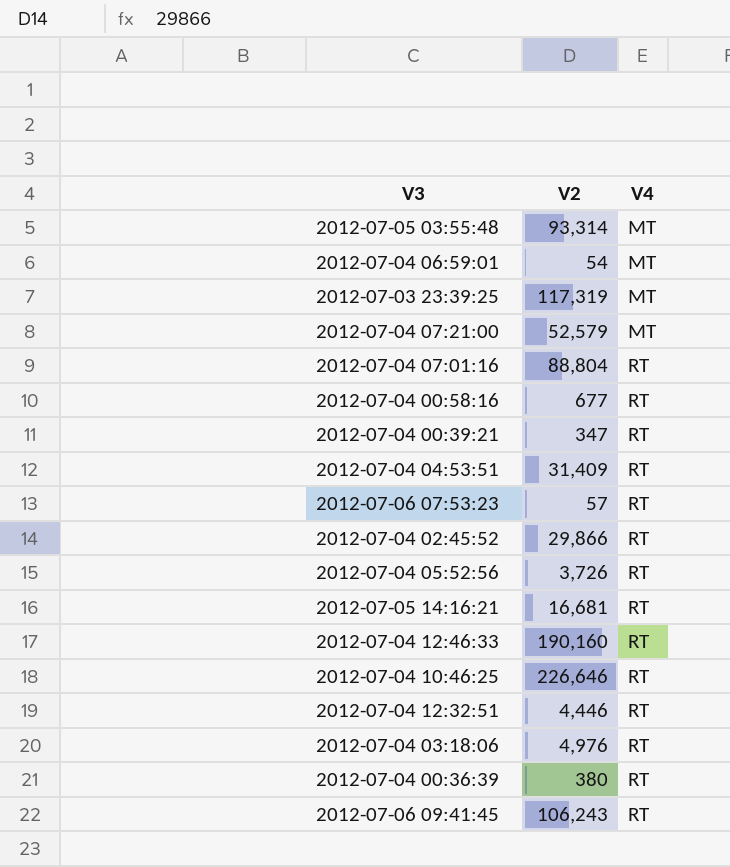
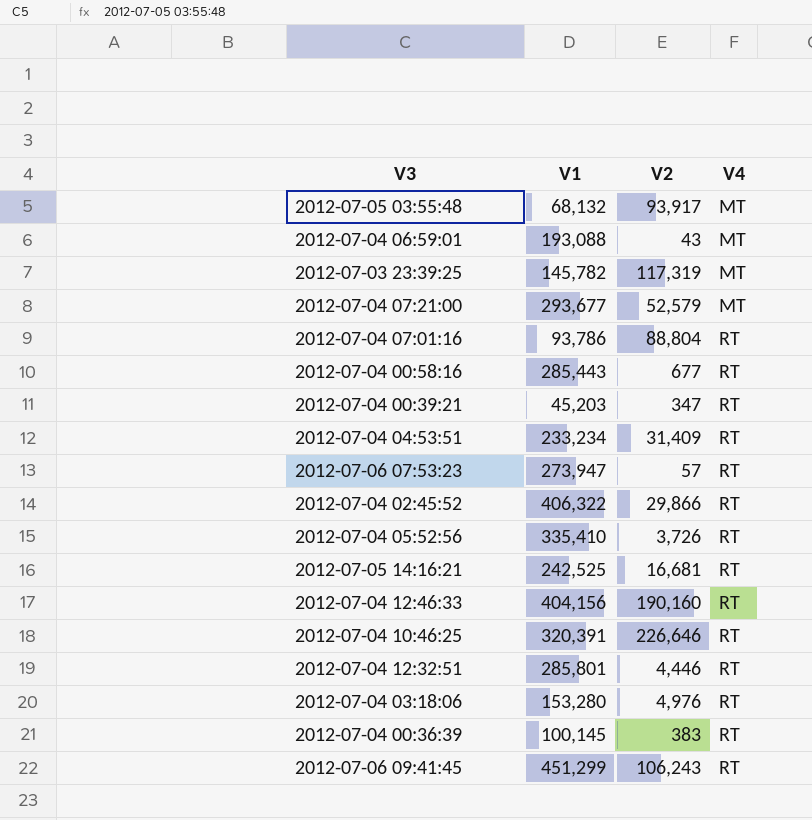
column V1 | position: none -> 2
2012-07-05 03:55:48 | V2: 93,314 -> 93,917
2012-07-04 06:59:01 | V2: 54 -> 43
2012-07-04 00:36:39 | V2: 380 -> 383

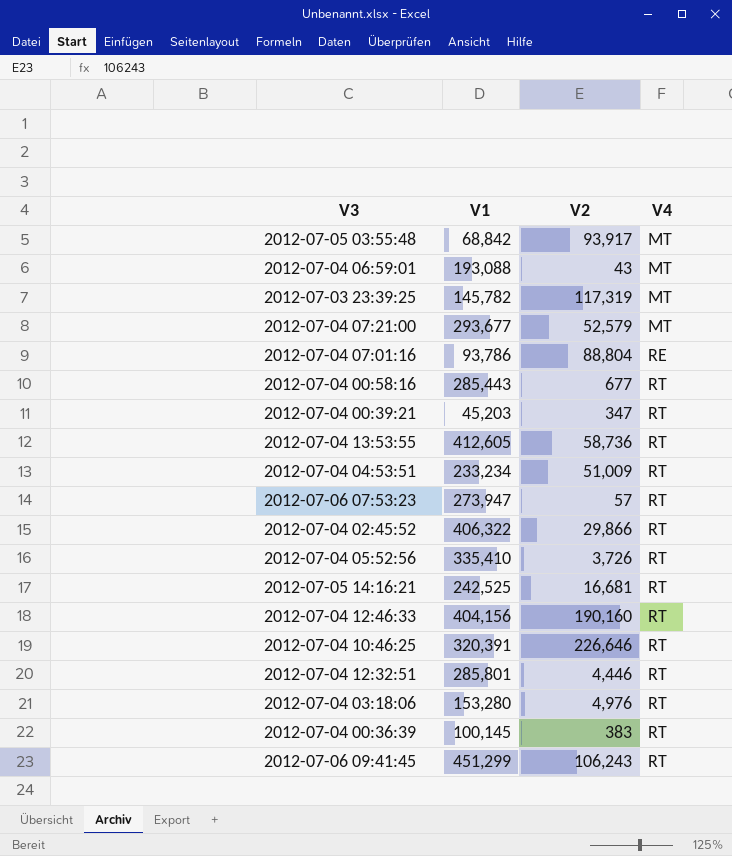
2012-07-05 03:55:48 | V1: 68,132 -> 68,842
2012-07-04 07:01:16 | V4: RT -> RE
row 2012-07-04 13:53:55: none -> 412,605 | 58,736 | RT
2012-07-04 04:53:51 | V2: 31,409 -> 51,009

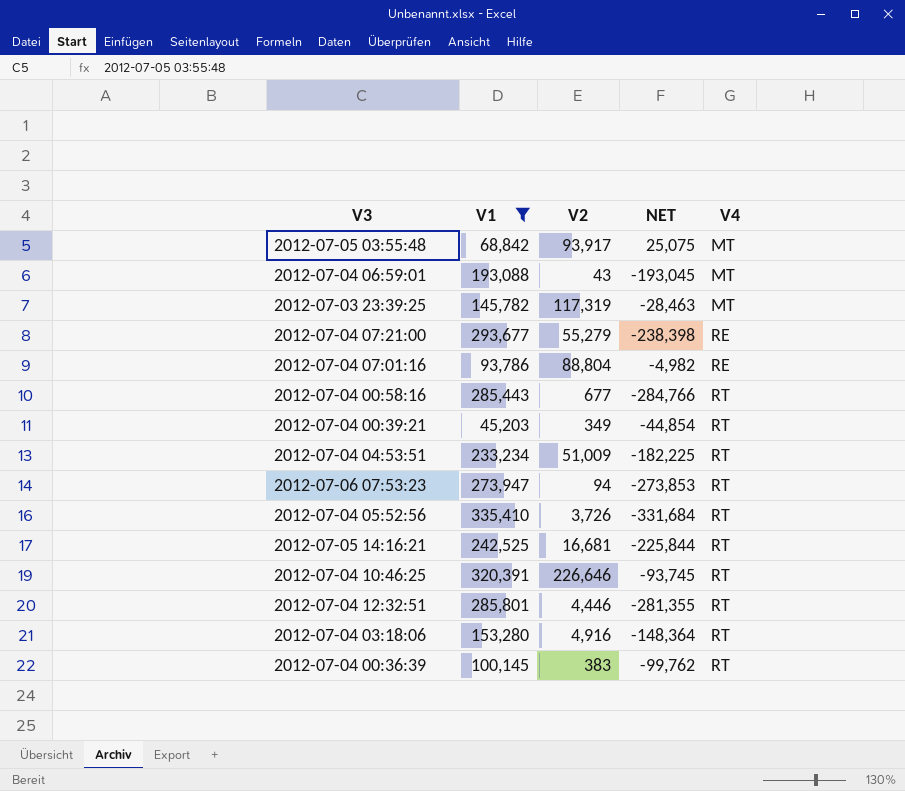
filter: none -> V1 <= 335,410
column NET | formula: none -> [V2] - [V1]
2012-07-04 07:21:00 | V2: 52,579 -> 55,279
2012-07-04 07:21:00 | V4: MT -> RE
2012-07-04 00:39:21 | V2: 347 -> 349
2012-07-06 07:53:23 | V2: 57 -> 94
2012-07-04 03:18:06 | V2: 4,976 -> 4,916

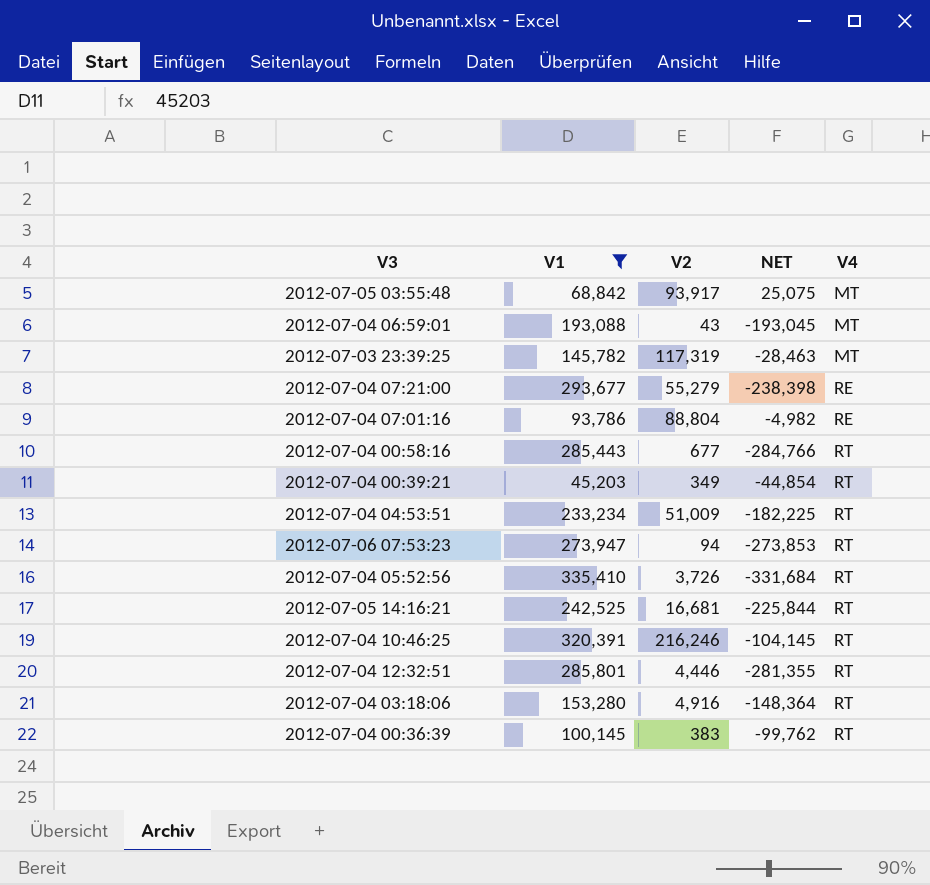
2012-07-04 10:46:25 | V2: 226,646 -> 216,246
2012-07-04 10:46:25 | NET: -93,745 -> -104,145

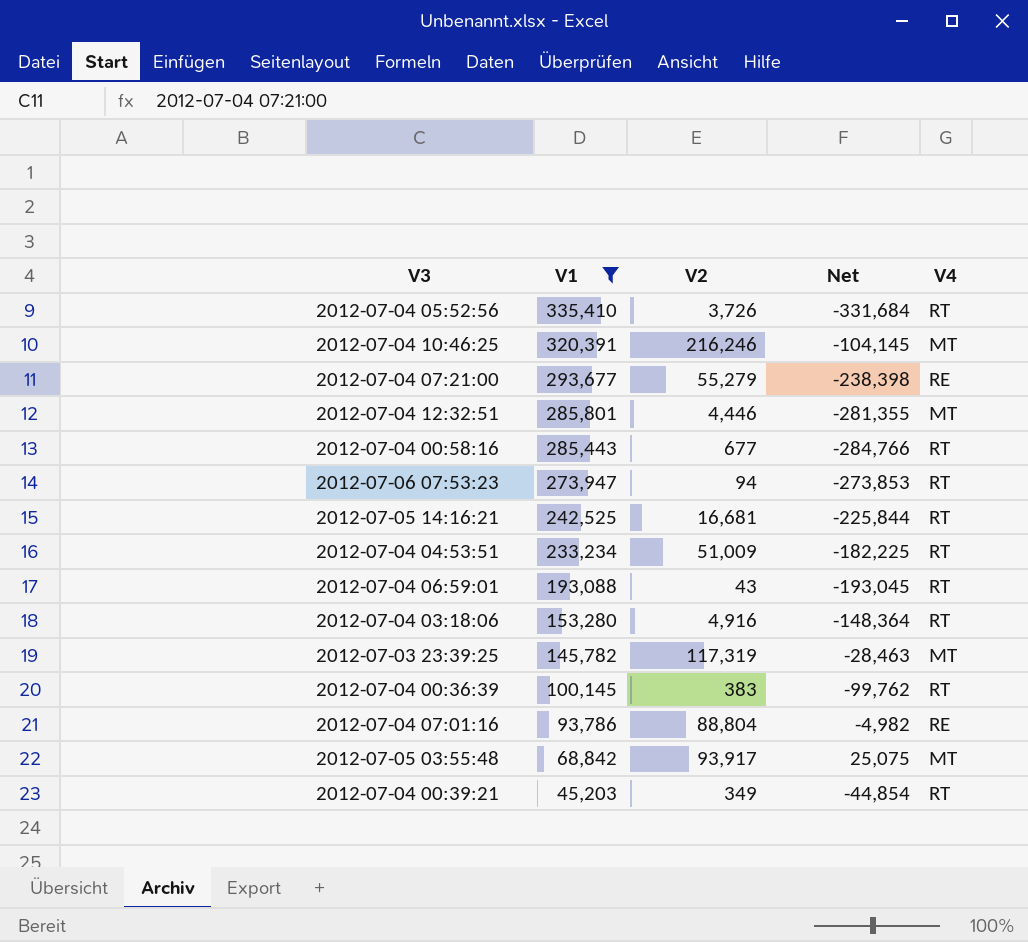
row order: V4 ascending -> V1 descending
column name: NET -> Net
2012-07-04 10:46:25 | V4: RT -> MT
2012-07-04 12:32:51 | V4: RT -> MT
2012-07-04 06:59:01 | V4: MT -> RT

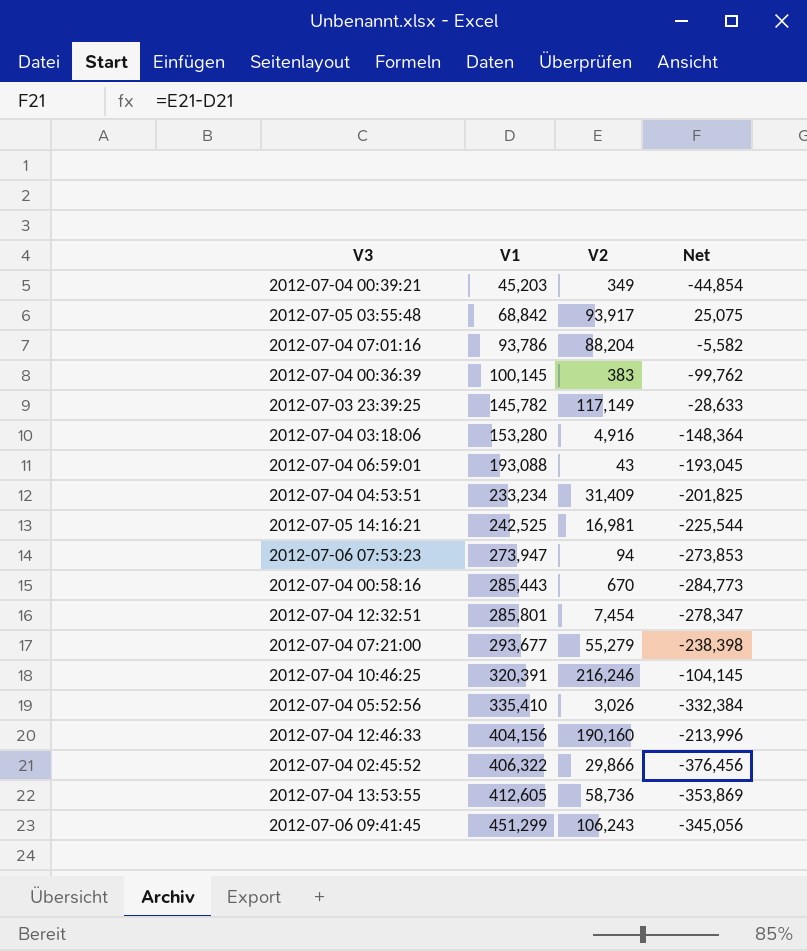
filter: V1 <= 335,410 -> none
row order: V1 descending -> V1 ascending
column V4 | position: 5 -> none
2012-07-04 07:01:16 | V2: 88,804 -> 88,204
2012-07-04 07:01:16 | Net: -4,982 -> -5,582
2012-07-03 23:39:25 | V2: 117,319 -> 117,149
2012-07-03 23:39:25 | Net: -28,463 -> -28,633
2012-07-04 04:53:51 | V2: 51,009 -> 31,409
2012-07-04 04:53:51 | Net: -182,225 -> -201,825
2012-07-05 14:16:21 | V2: 16,681 -> 16,981
2012-07-05 14:16:21 | Net: -225,844 -> -225,544
2012-07-04 00:58:16 | V2: 677 -> 670
2012-07-04 00:58:16 | Net: -284,766 -> -284,773
2012-07-04 12:32:51 | V2: 4,446 -> 7,454
2012-07-04 12:32:51 | Net: -281,355 -> -278,347
2012-07-04 05:52:56 | V2: 3,726 -> 3,026
2012-07-04 05:52:56 | Net: -331,684 -> -332,384

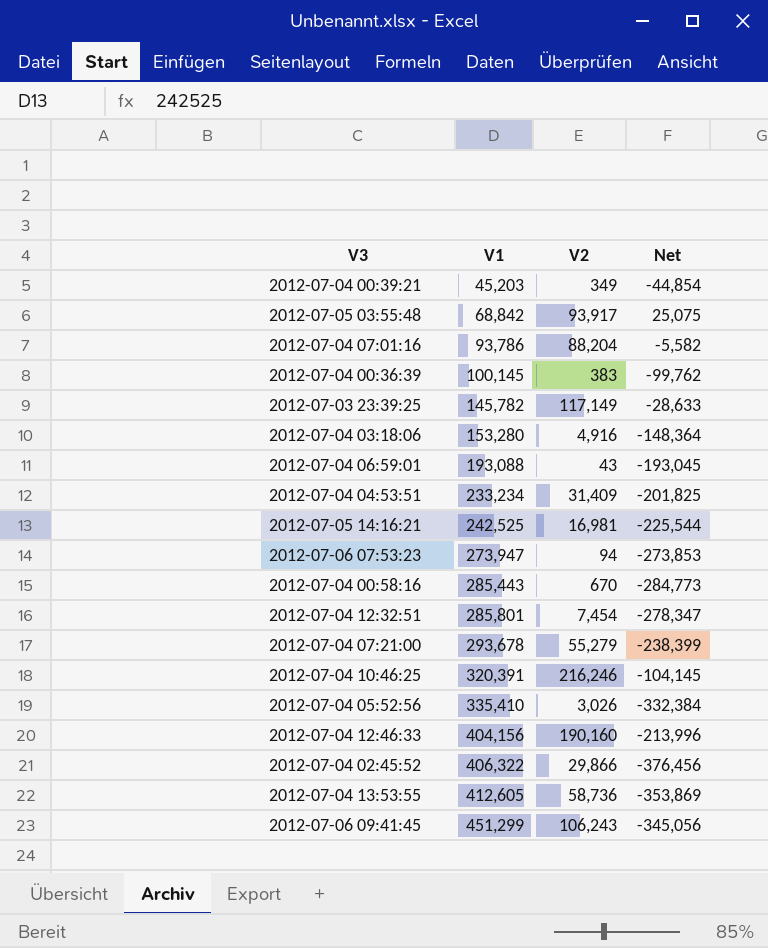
2012-07-04 07:21:00 | V1: 293,677 -> 293,678
2012-07-04 07:21:00 | Net: -238,398 -> -238,399

